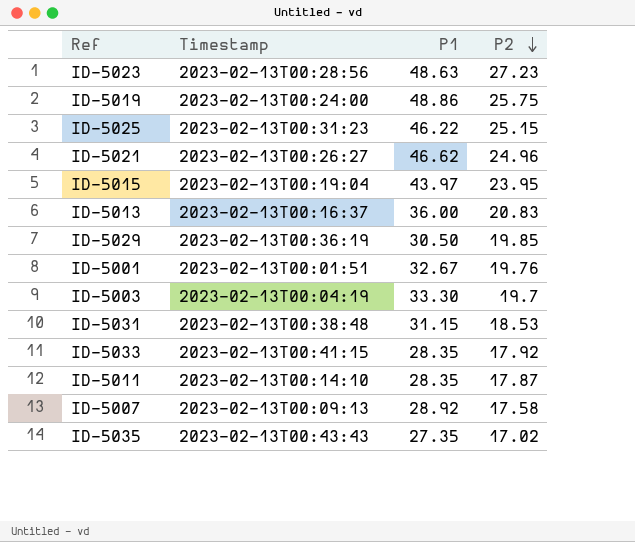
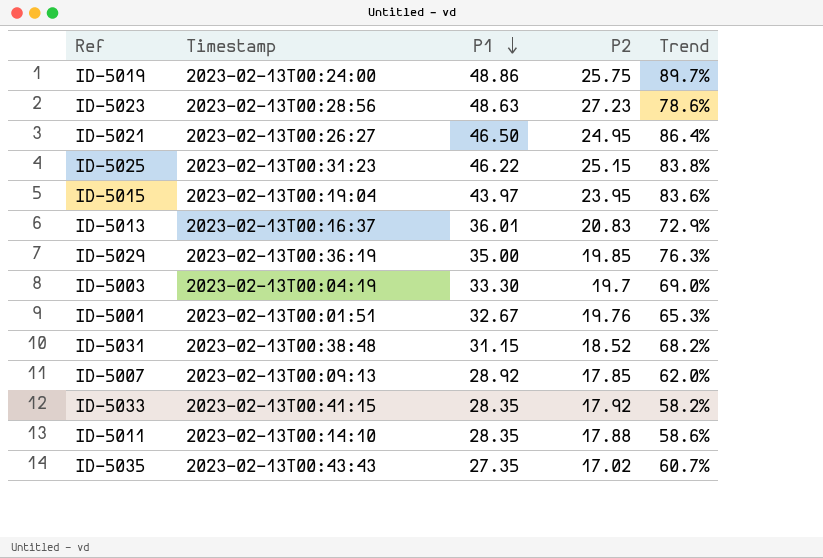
row order: P2 descending -> P1 descending
column Trend | formula: none -> ([P1] - [P2]) / [P2]
ID-5021 | P1: 46.62 -> 46.50
ID-5021 | P2: 24.96 -> 24.95
ID-5013 | P1: 36.00 -> 36.01
ID-5029 | P1: 30.50 -> 35.00
ID-5031 | P2: 18.53 -> 18.52
ID-5007 | P2: 17.58 -> 17.85
ID-5011 | P2: 17.87 -> 17.88

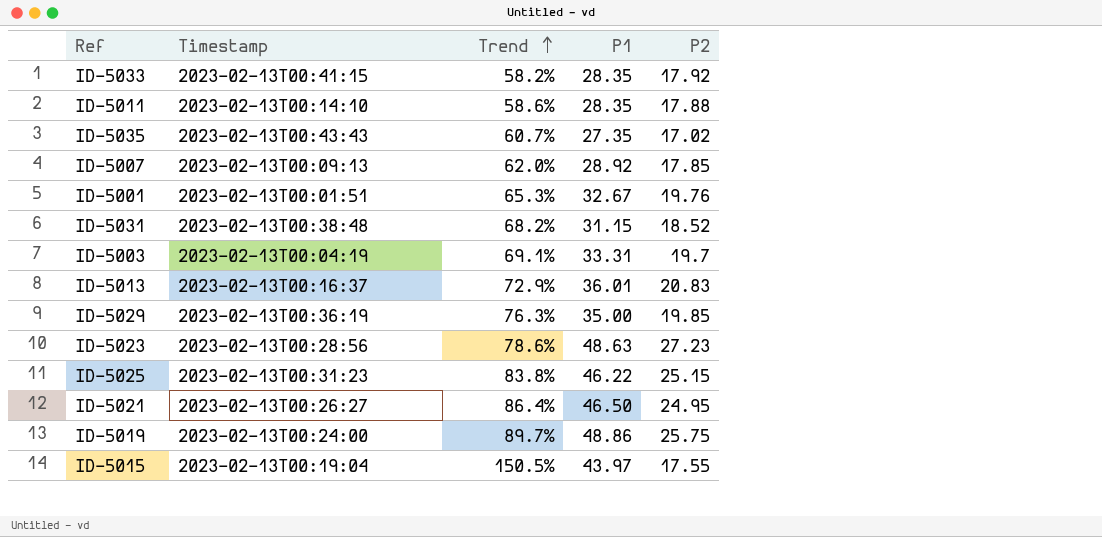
row order: P1 descending -> Trend ascending
column Trend | position: 5 -> 3
ID-5003 | Trend: 69.0% -> 69.1%
ID-5003 | P1: 33.30 -> 33.31
ID-5015 | Trend: 83.6% -> 150.5%
ID-5015 | P2: 23.95 -> 17.55

